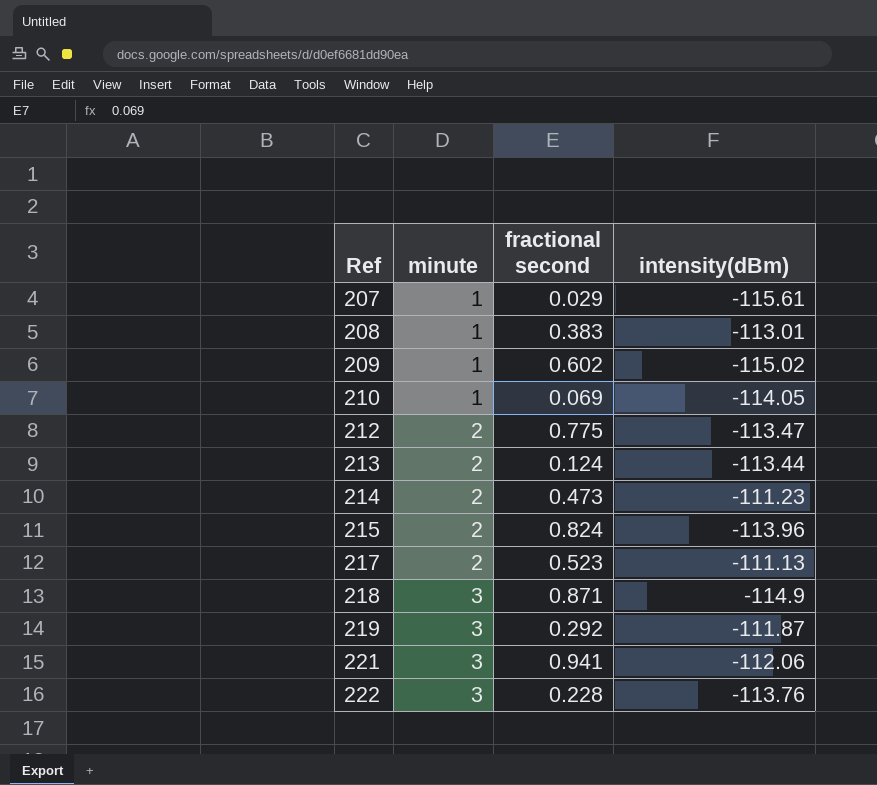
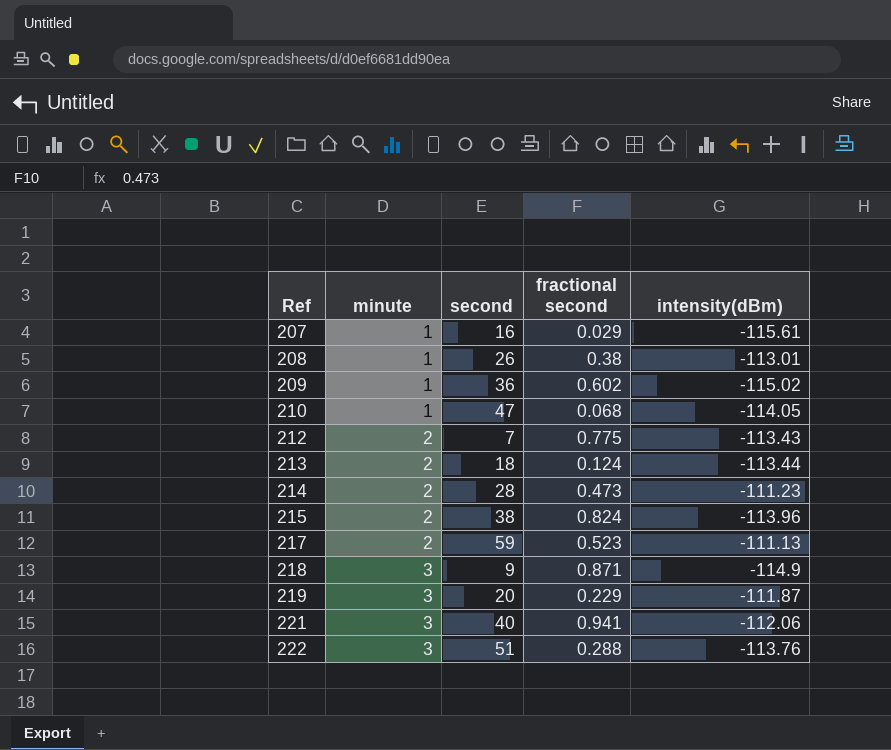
column second | position: none -> 3
208 | fractional second: 0.383 -> 0.38
210 | fractional second: 0.069 -> 0.068
212 | intensity(dBm): -113.47 -> -113.43
219 | fractional second: 0.292 -> 0.229
222 | fractional second: 0.228 -> 0.288

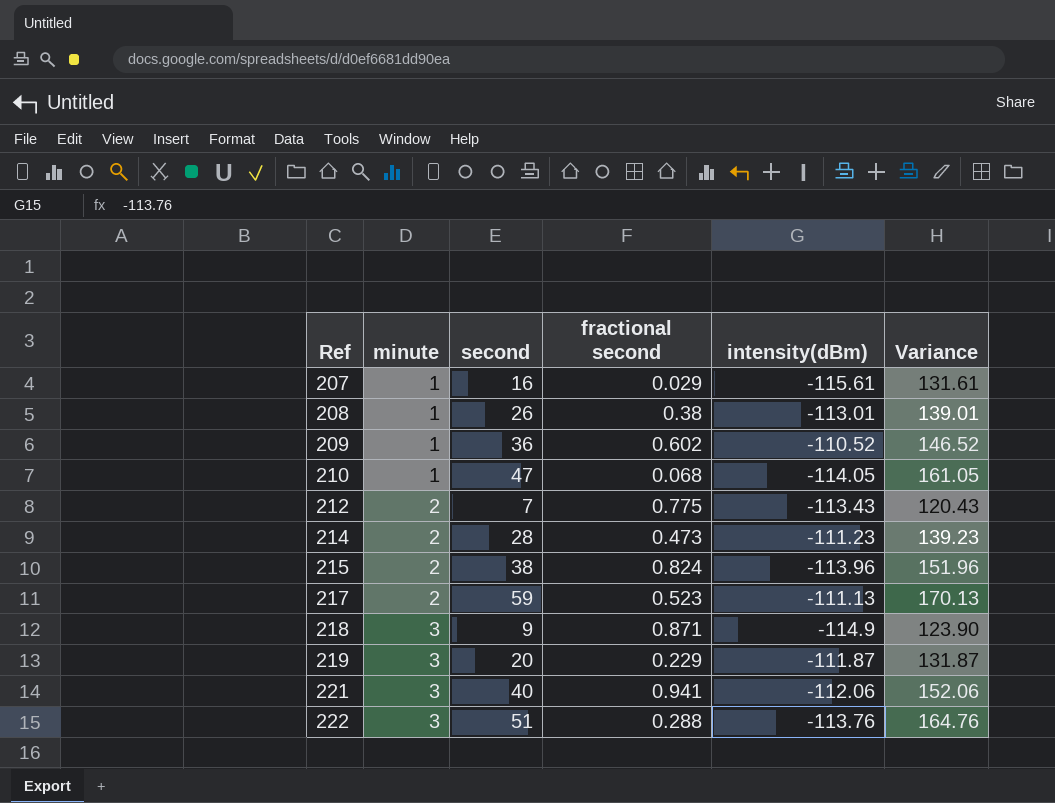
column Variance | formula: none -> [second] - [intensity(dBm)]
row 213: 2 | 18 | 0.124 | -113.44 -> none
209 | intensity(dBm): -115.02 -> -110.52

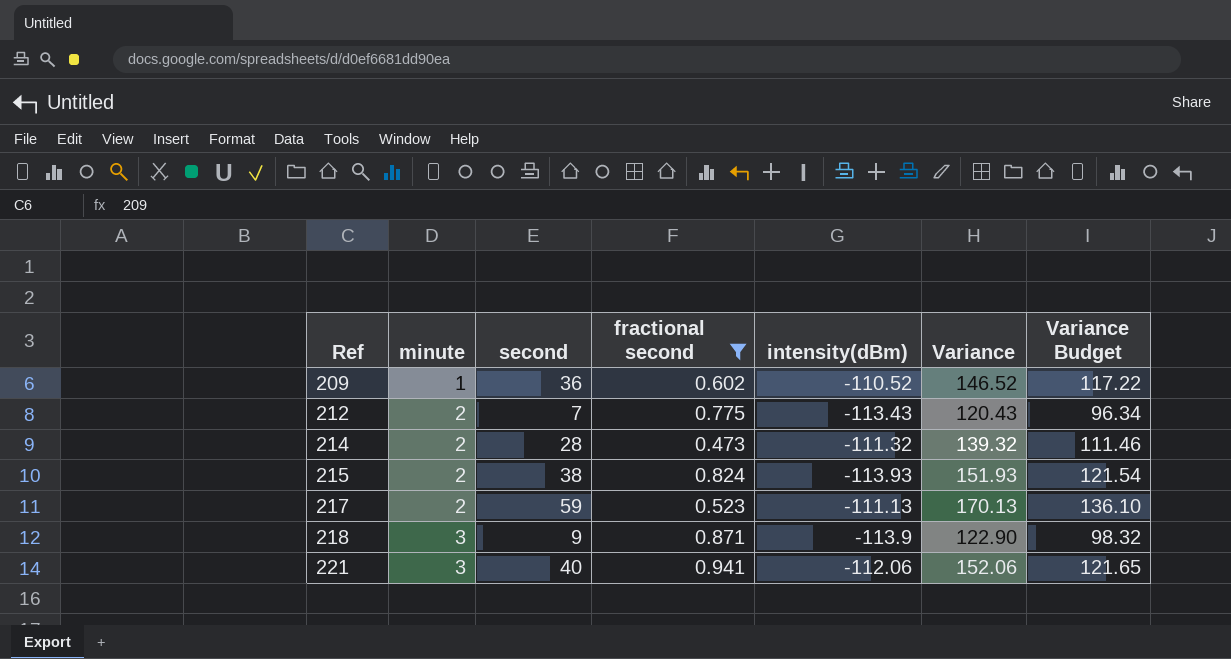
filter: none -> fractional second >= 0.473
column Variance Budget | formula: none -> [Variance] * 0.8
214 | intensity(dBm): -111.23 -> -111.32
214 | Variance: 139.23 -> 139.32
215 | intensity(dBm): -113.96 -> -113.93
215 | Variance: 151.96 -> 151.93
218 | intensity(dBm): -114.9 -> -113.9
218 | Variance: 123.90 -> 122.90

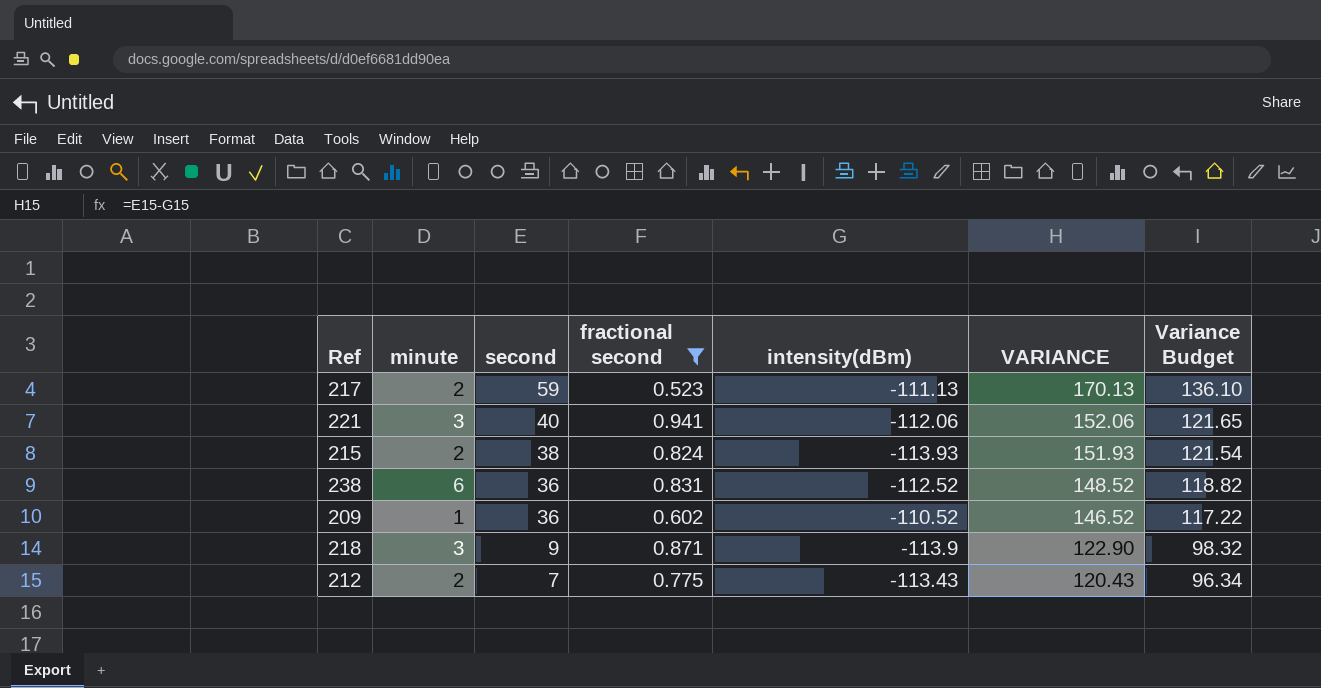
row order: Ref ascending -> second descending
column name: Variance -> VARIANCE
row 214: 2 | 28 | 0.473 | -111.32 | 139.32 | 111.46 -> none
row 238: none -> 6 | 36 | 0.831 | -112.52 | 148.52 | 118.82

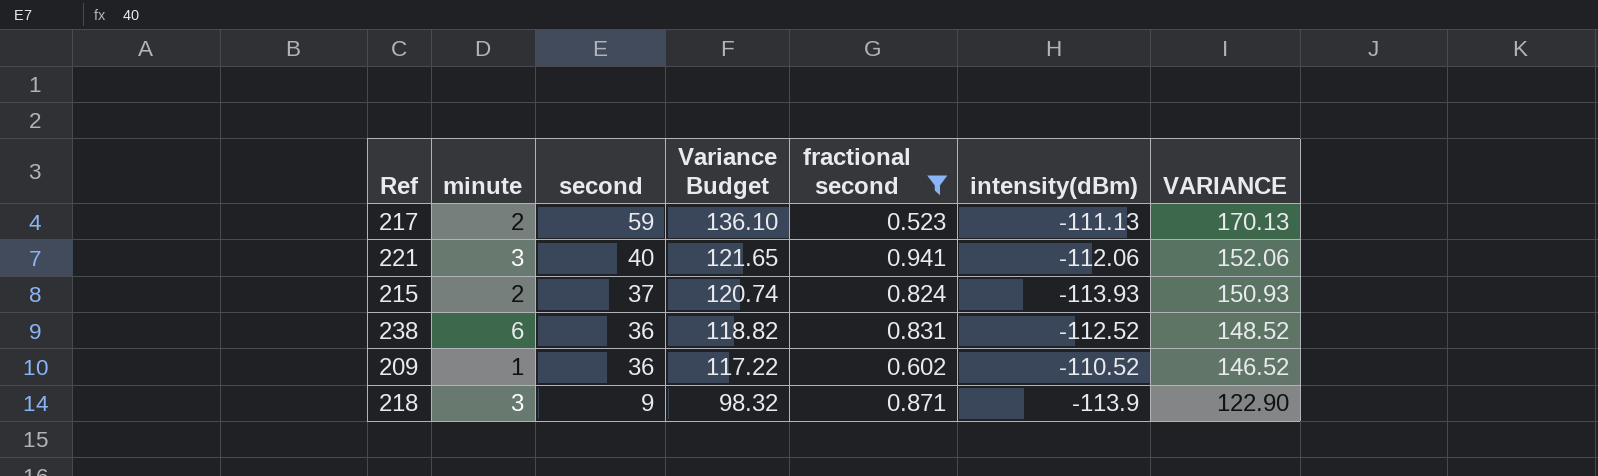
column Variance Budget | position: 7 -> 4
row 212: 2 | 7 | 0.775 | -113.43 | 120.43 | 96.34 -> none
215 | second: 38 -> 37
215 | Variance Budget: 121.54 -> 120.74
215 | VARIANCE: 151.93 -> 150.93

